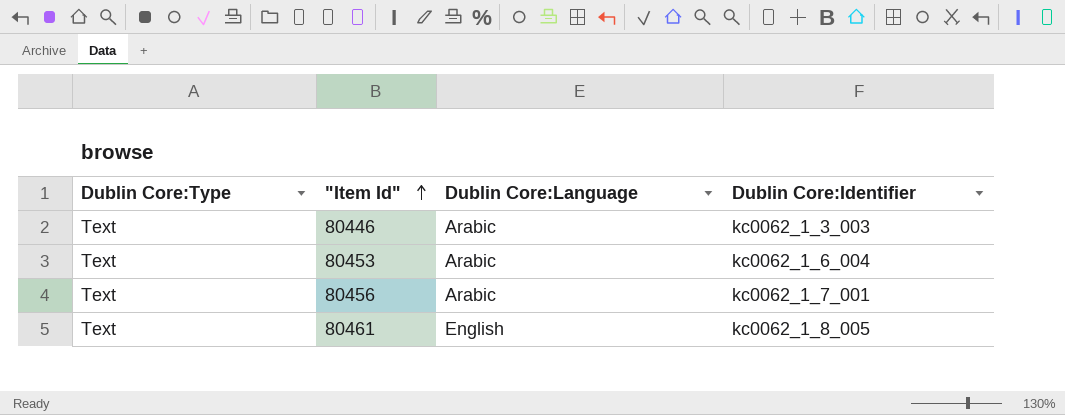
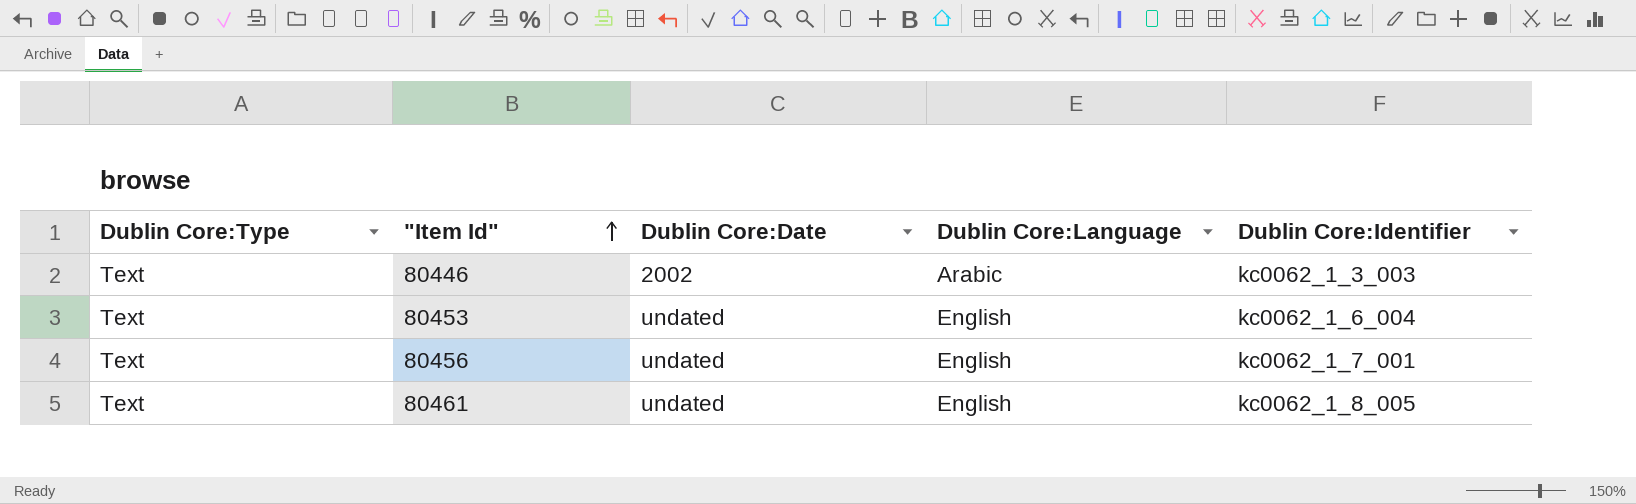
column Dublin Core:Date | position: none -> 3
80453 | Dublin Core:Language: Arabic -> English
80456 | Dublin Core:Language: Arabic -> English

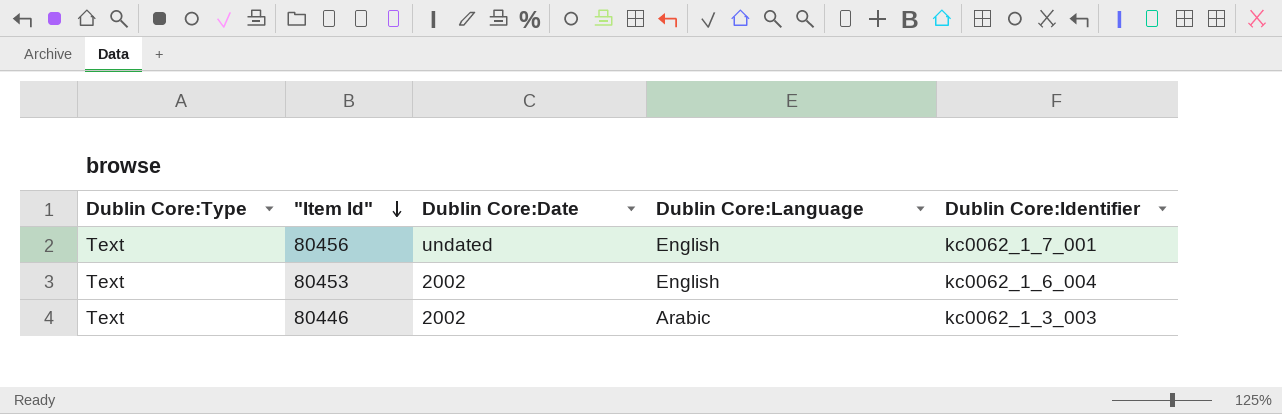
row order: "Item Id" ascending -> "Item Id" descending
row 80461: Text | undated | English | kc0062_1_8_005 -> none
80453 | Dublin Core:Date: undated -> 2002

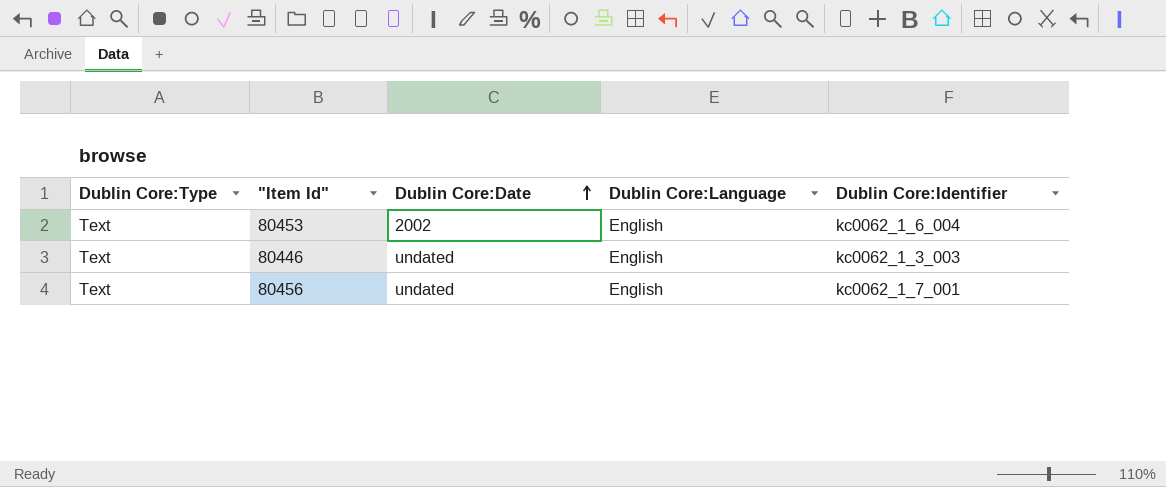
row order: "Item Id" descending -> Dublin Core:Date ascending
80446 | Dublin Core:Date: 2002 -> undated
80446 | Dublin Core:Language: Arabic -> English

